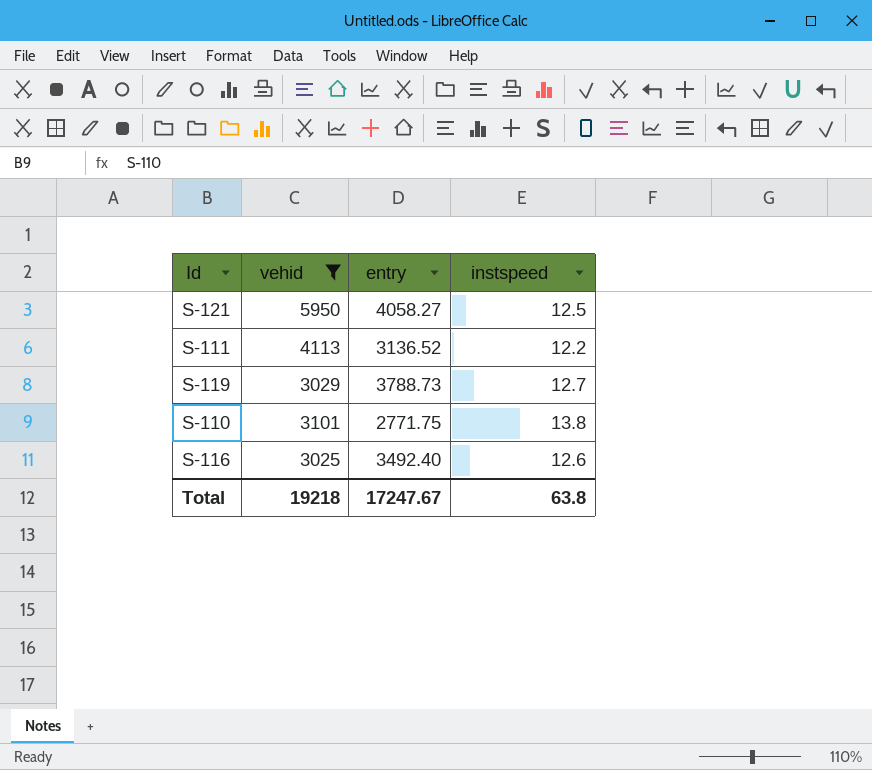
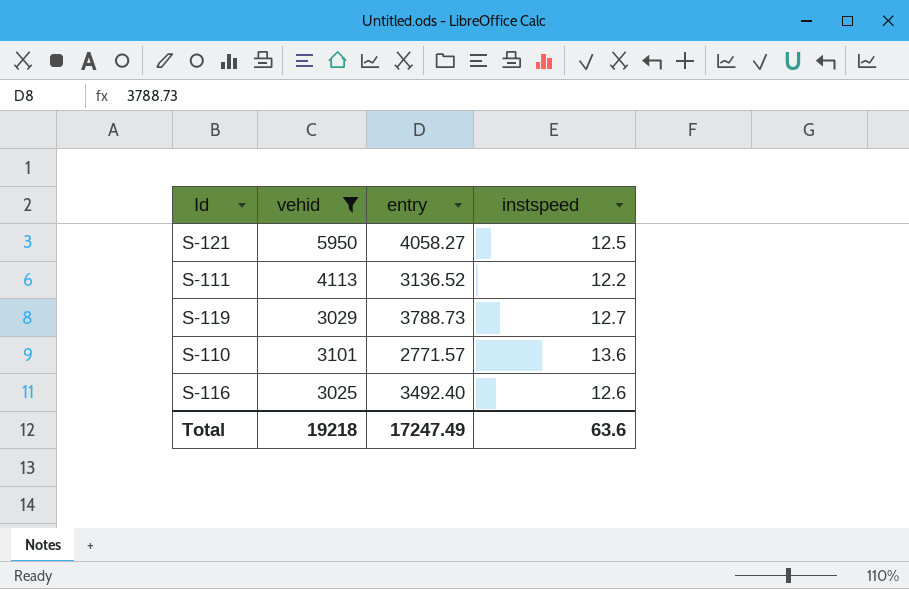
S-110 | entry: 2771.75 -> 2771.57
S-110 | instspeed: 13.8 -> 13.6
Total | entry: 17247.67 -> 17247.49
Total | instspeed: 63.8 -> 63.6

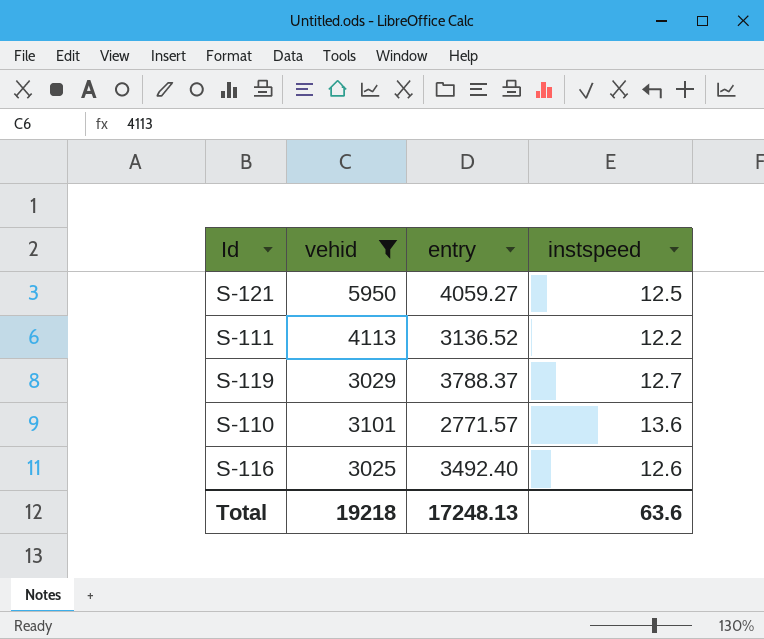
S-121 | entry: 4058.27 -> 4059.27
S-119 | entry: 3788.73 -> 3788.37
Total | entry: 17247.49 -> 17248.13

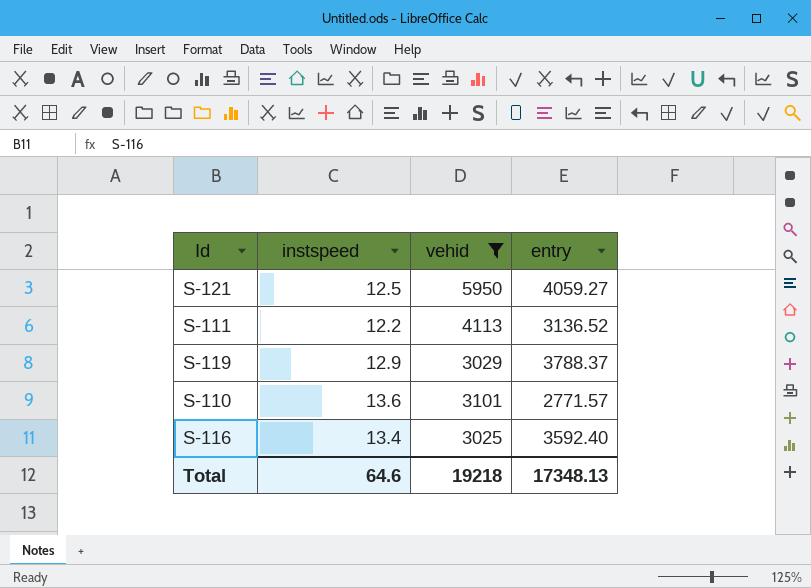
column instspeed | position: 4 -> 2
S-119 | instspeed: 12.7 -> 12.9
S-116 | instspeed: 12.6 -> 13.4
S-116 | entry: 3492.40 -> 3592.40
Total | instspeed: 63.6 -> 64.6
Total | entry: 17248.13 -> 17348.13

